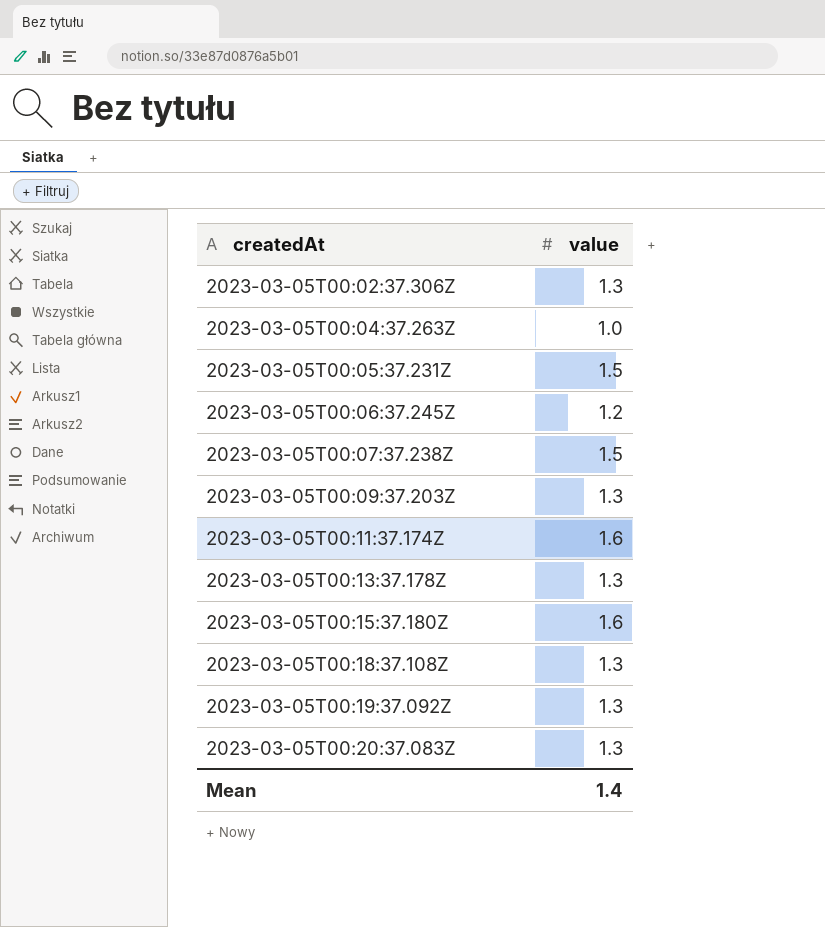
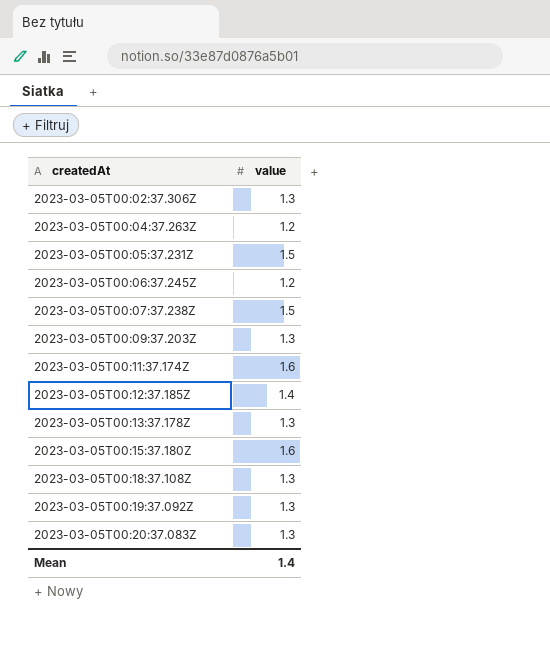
2023-03-05T00:04:37.263Z | value: 1.0 -> 1.2
row 2023-03-05T00:12:37.185Z: none -> 1.4

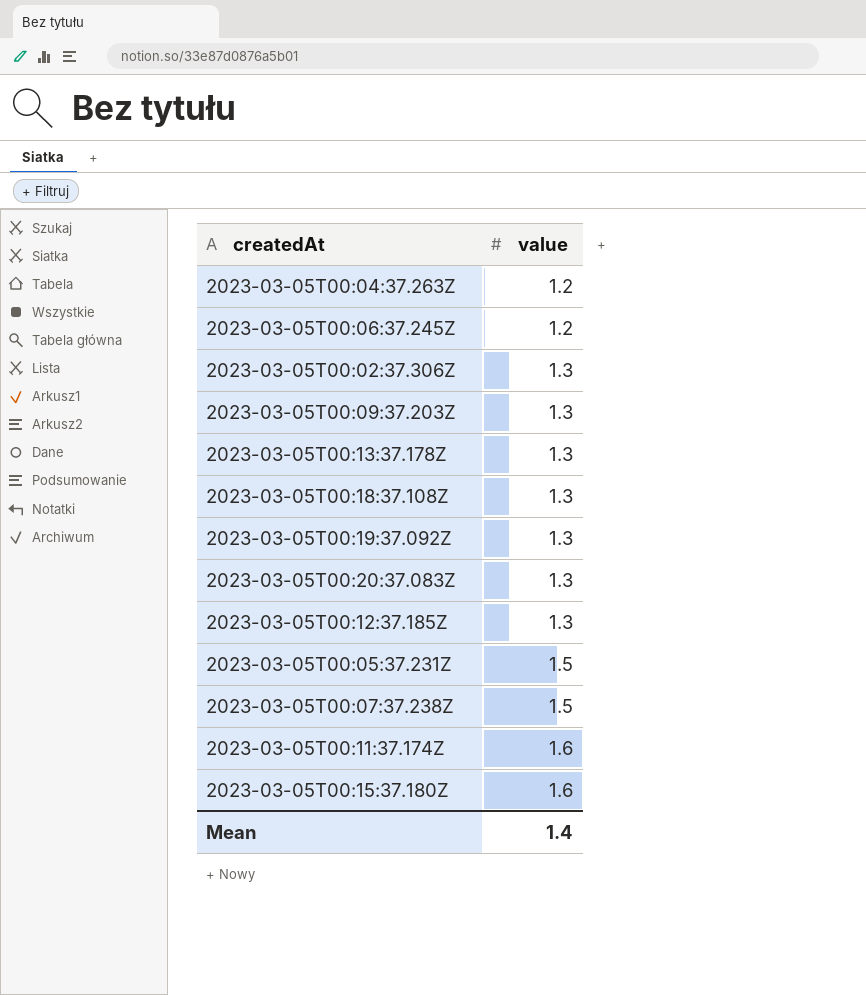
row order: createdAt ascending -> value ascending
2023-03-05T00:12:37.185Z | value: 1.4 -> 1.3

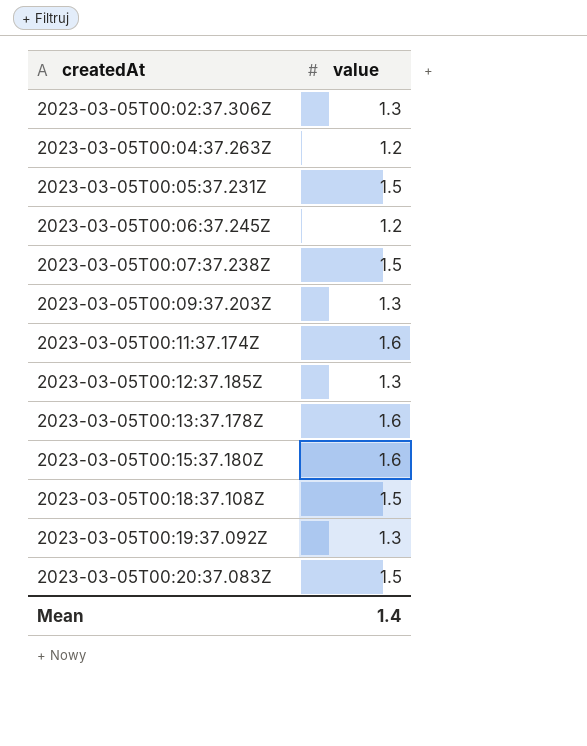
row order: value ascending -> createdAt ascending
2023-03-05T00:13:37.178Z | value: 1.3 -> 1.6
2023-03-05T00:18:37.108Z | value: 1.3 -> 1.5
2023-03-05T00:20:37.083Z | value: 1.3 -> 1.5

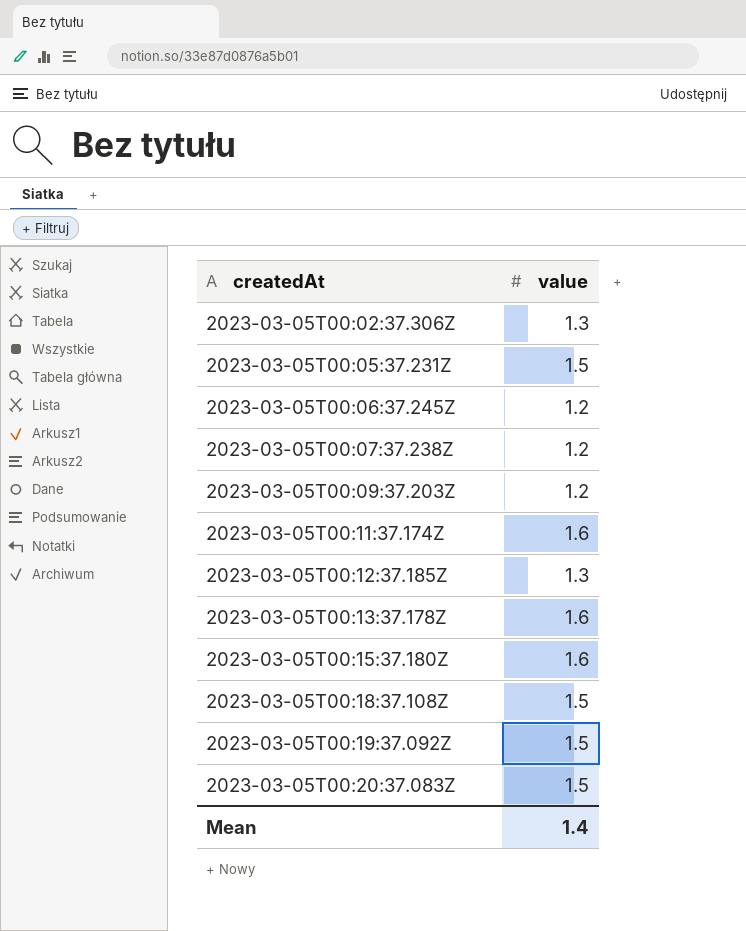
row 2023-03-05T00:04:37.263Z: 1.2 -> none
2023-03-05T00:07:37.238Z | value: 1.5 -> 1.2
2023-03-05T00:09:37.203Z | value: 1.3 -> 1.2
2023-03-05T00:19:37.092Z | value: 1.3 -> 1.5

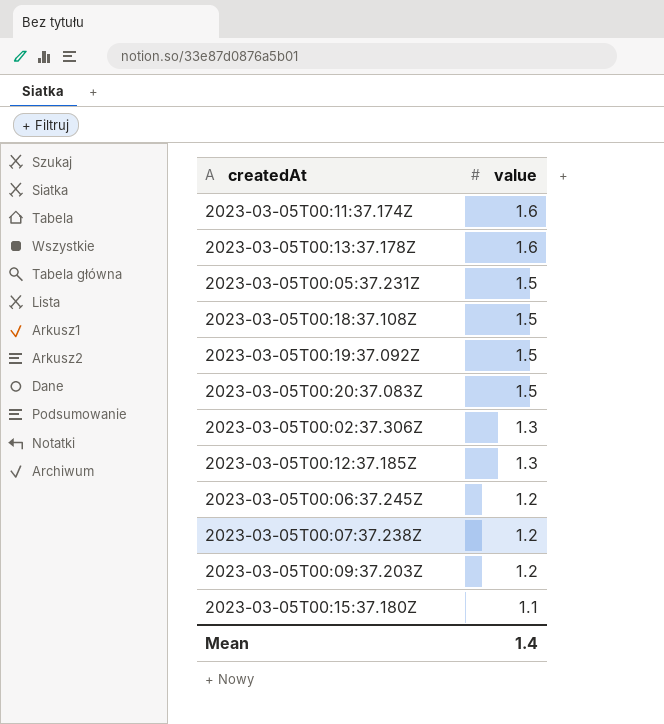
row order: createdAt ascending -> value descending
2023-03-05T00:15:37.180Z | value: 1.6 -> 1.1

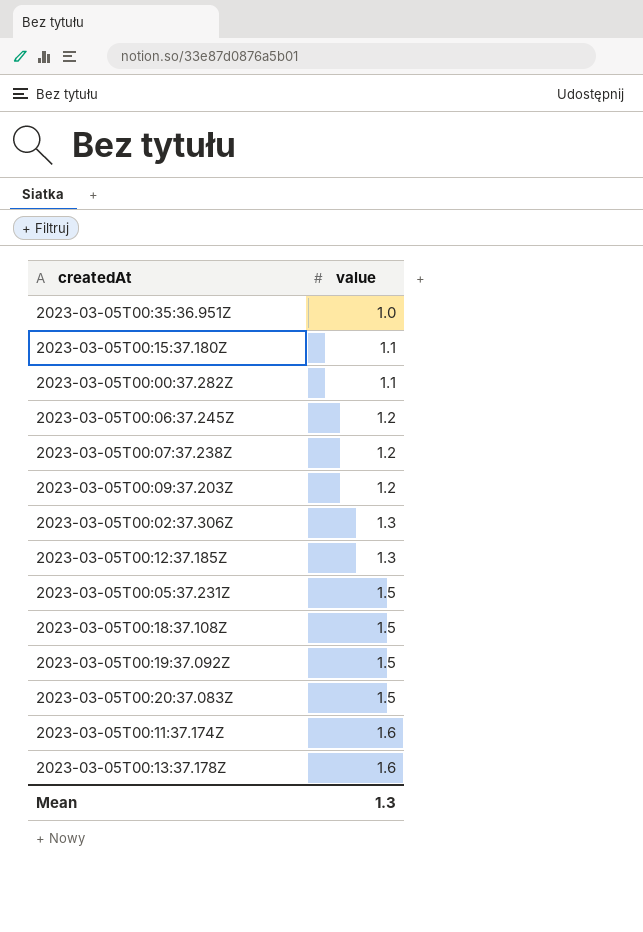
row order: value descending -> value ascending
row 2023-03-05T00:35:36.951Z: none -> 1.0
row 2023-03-05T00:00:37.282Z: none -> 1.1
Mean | value: 1.4 -> 1.3

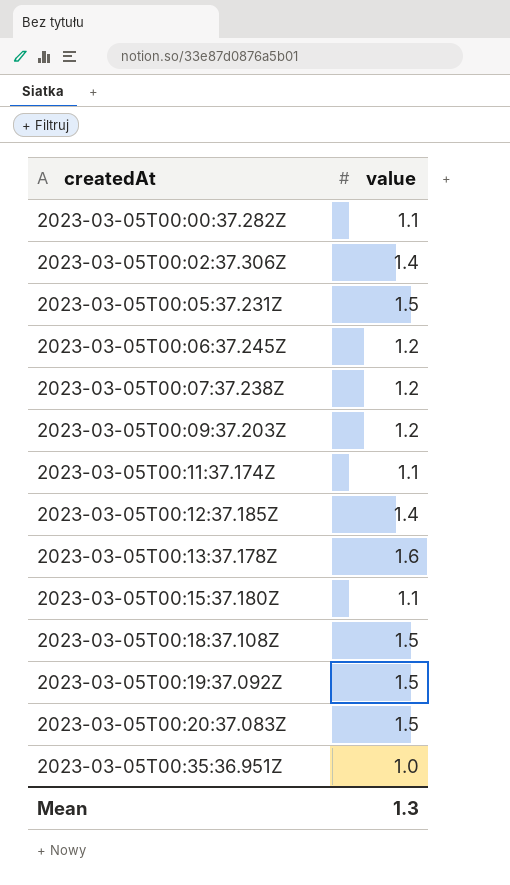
row order: value ascending -> createdAt ascending
2023-03-05T00:02:37.306Z | value: 1.3 -> 1.4
2023-03-05T00:11:37.174Z | value: 1.6 -> 1.1
2023-03-05T00:12:37.185Z | value: 1.3 -> 1.4

